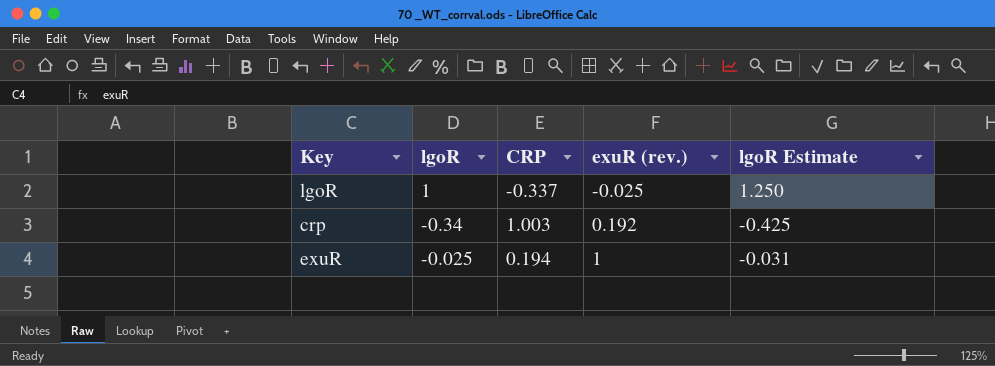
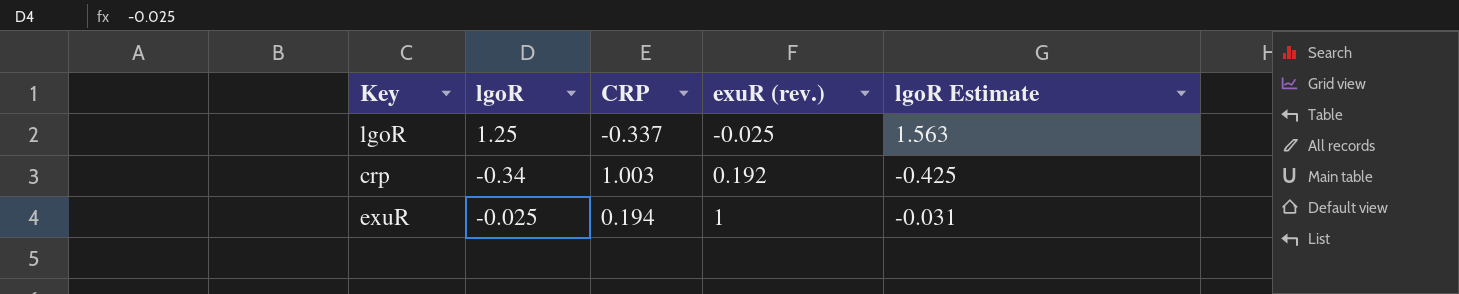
lgoR | lgoR: 1 -> 1.25
lgoR | lgoR Estimate: 1.250 -> 1.563

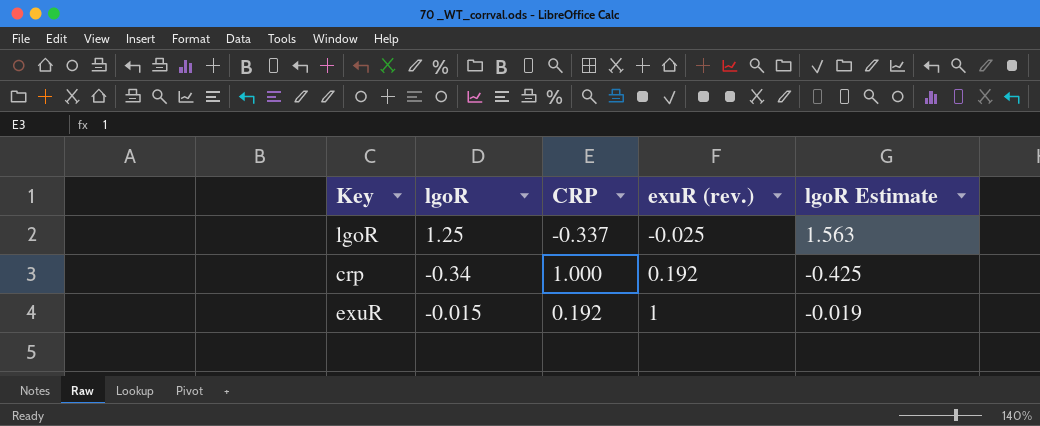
crp | CRP: 1.003 -> 1.000
exuR | lgoR: -0.025 -> -0.015
exuR | CRP: 0.194 -> 0.192
exuR | lgoR Estimate: -0.031 -> -0.019

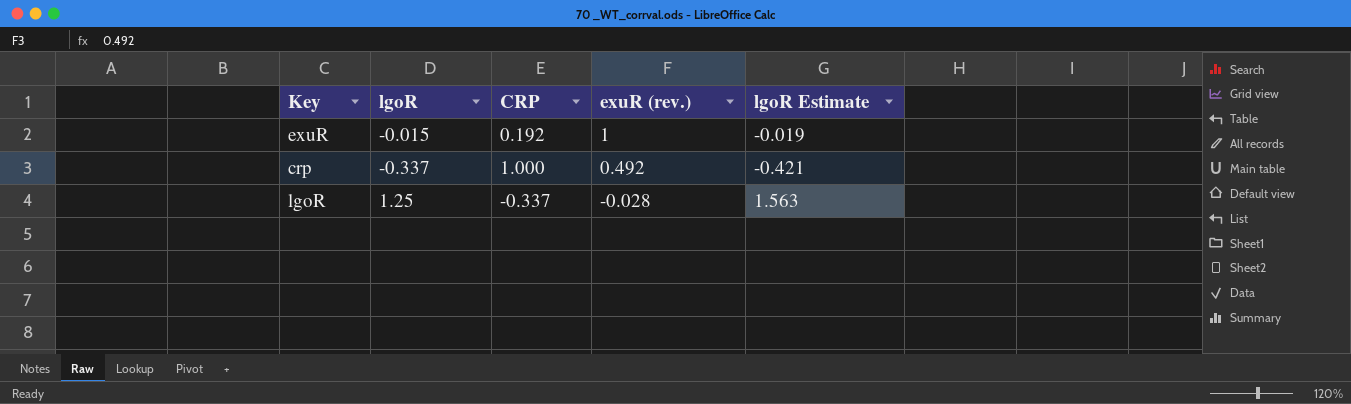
row order: exuR (rev.) ascending -> exuR (rev.) descending
crp | lgoR: -0.34 -> -0.337
crp | exuR (rev.): 0.192 -> 0.492
crp | lgoR Estimate: -0.425 -> -0.421
lgoR | exuR (rev.): -0.025 -> -0.028

